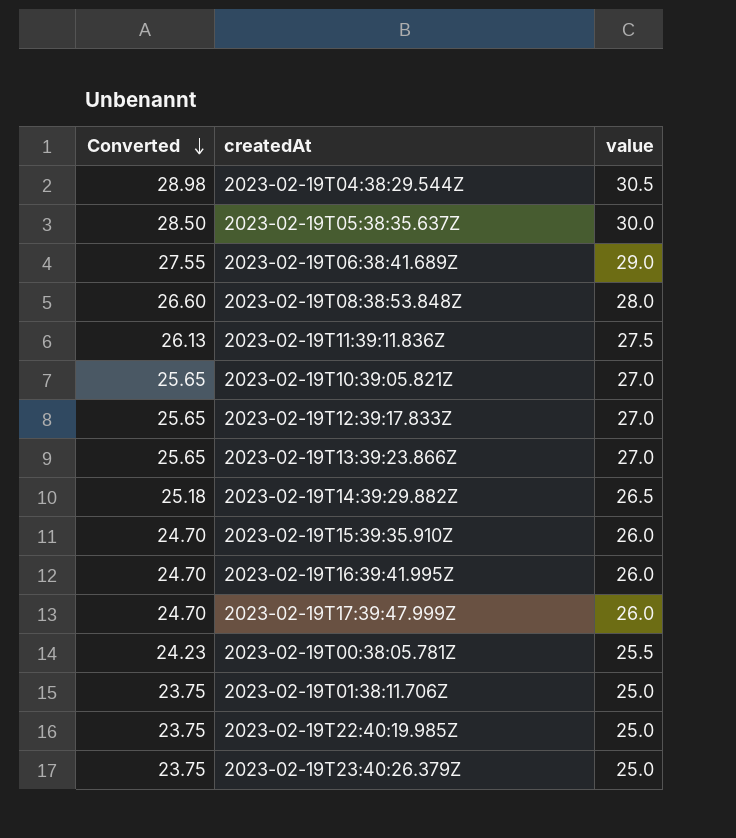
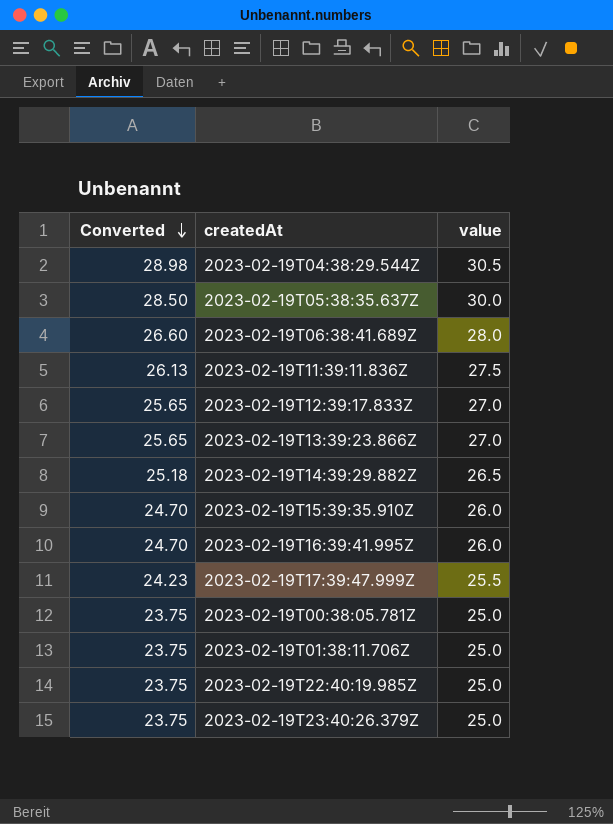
row 2023-02-19T08:38:53.848Z: 26.60 | 28.0 -> none
row 2023-02-19T10:39:05.821Z: 25.65 | 27.0 -> none
2023-02-19T06:38:41.689Z | Converted: 27.55 -> 26.60
2023-02-19T06:38:41.689Z | value: 29.0 -> 28.0
2023-02-19T17:39:47.999Z | Converted: 24.70 -> 24.23
2023-02-19T17:39:47.999Z | value: 26.0 -> 25.5
2023-02-19T00:38:05.781Z | Converted: 24.23 -> 23.75
2023-02-19T00:38:05.781Z | value: 25.5 -> 25.0

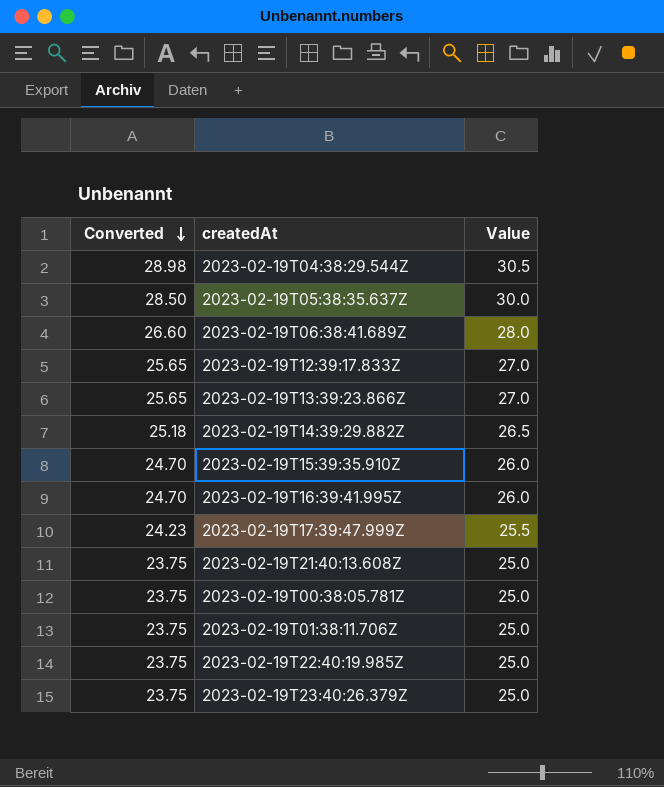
column name: value -> Value
row 2023-02-19T11:39:11.836Z: 26.13 | 27.5 -> none
row 2023-02-19T21:40:13.608Z: none -> 23.75 | 25.0

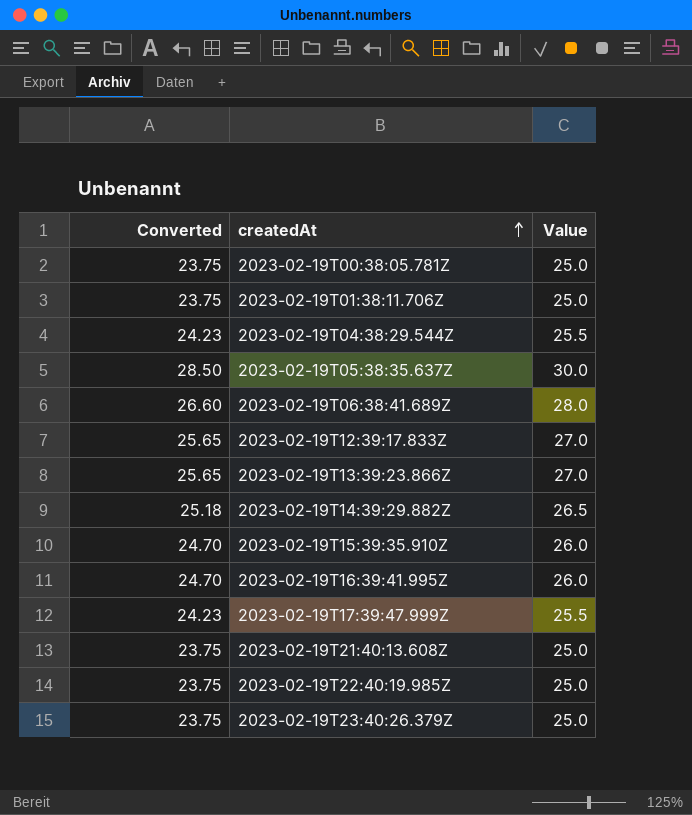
row order: Converted descending -> createdAt ascending
2023-02-19T04:38:29.544Z | Converted: 28.98 -> 24.23
2023-02-19T04:38:29.544Z | Value: 30.5 -> 25.5

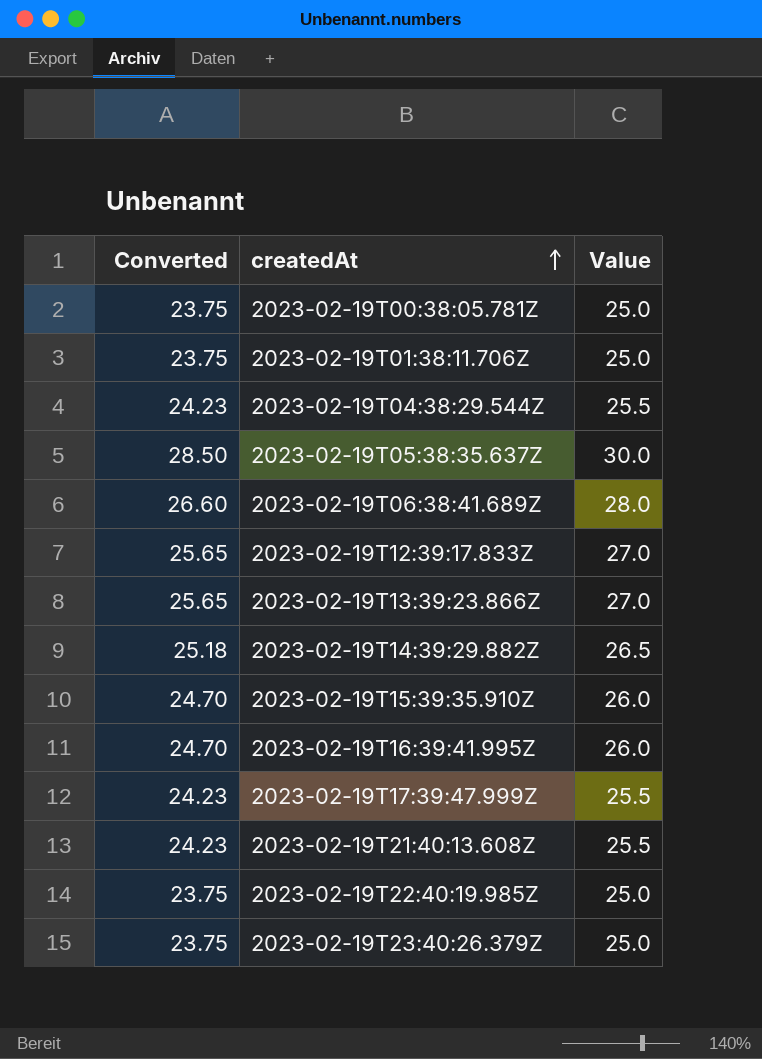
2023-02-19T21:40:13.608Z | Converted: 23.75 -> 24.23
2023-02-19T21:40:13.608Z | Value: 25.0 -> 25.5

